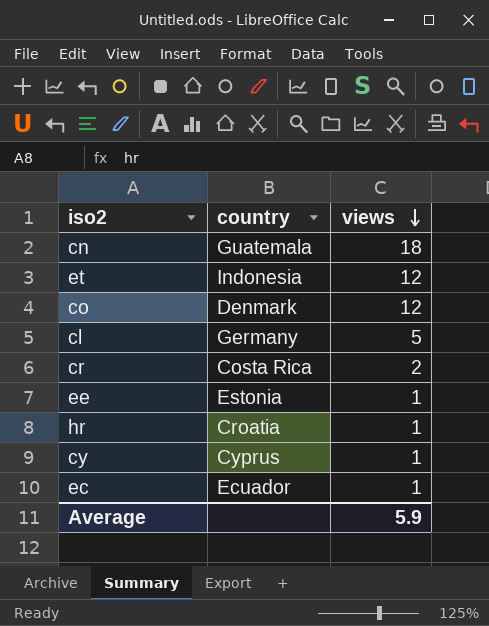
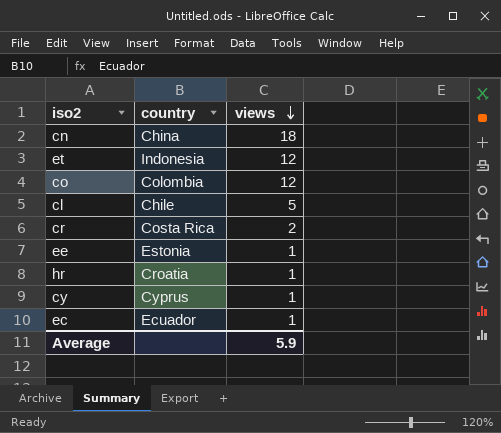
cn | country: Guatemala -> China
co | country: Denmark -> Colombia
cl | country: Germany -> Chile

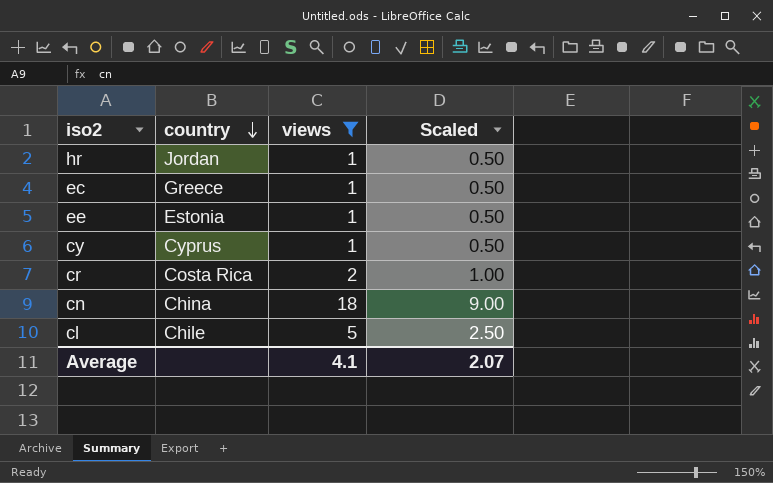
filter: none -> views != 12
row order: views descending -> country descending
column Scaled | formula: none -> [views] * 0.5
hr | country: Croatia -> Jordan
ec | country: Ecuador -> Greece
Average | views: 5.9 -> 4.1

